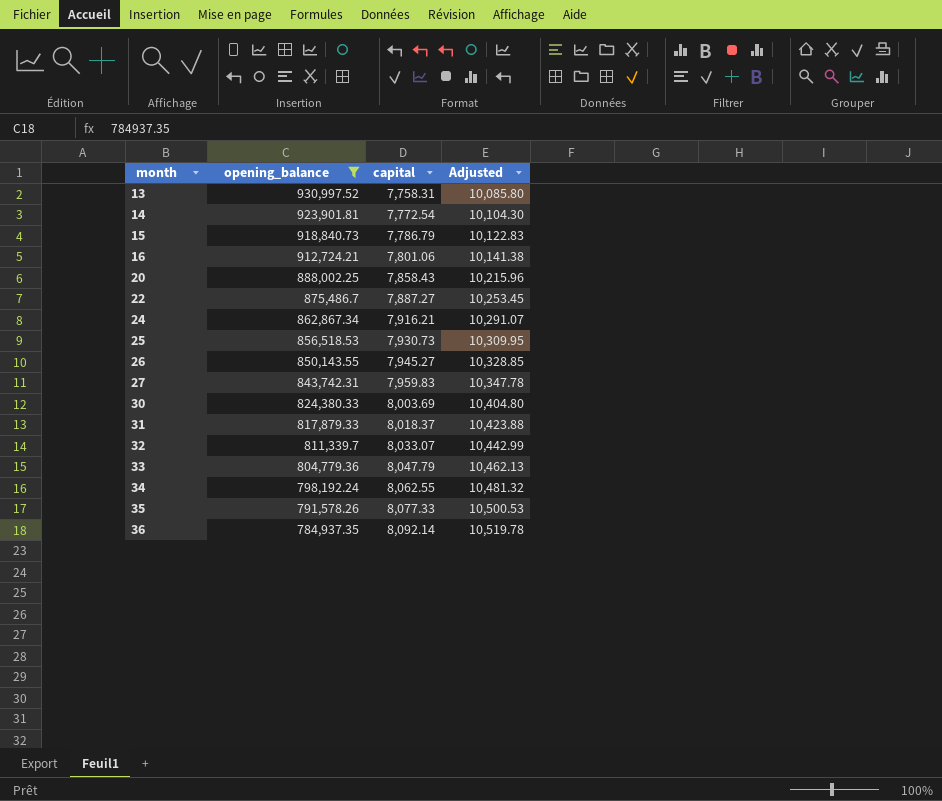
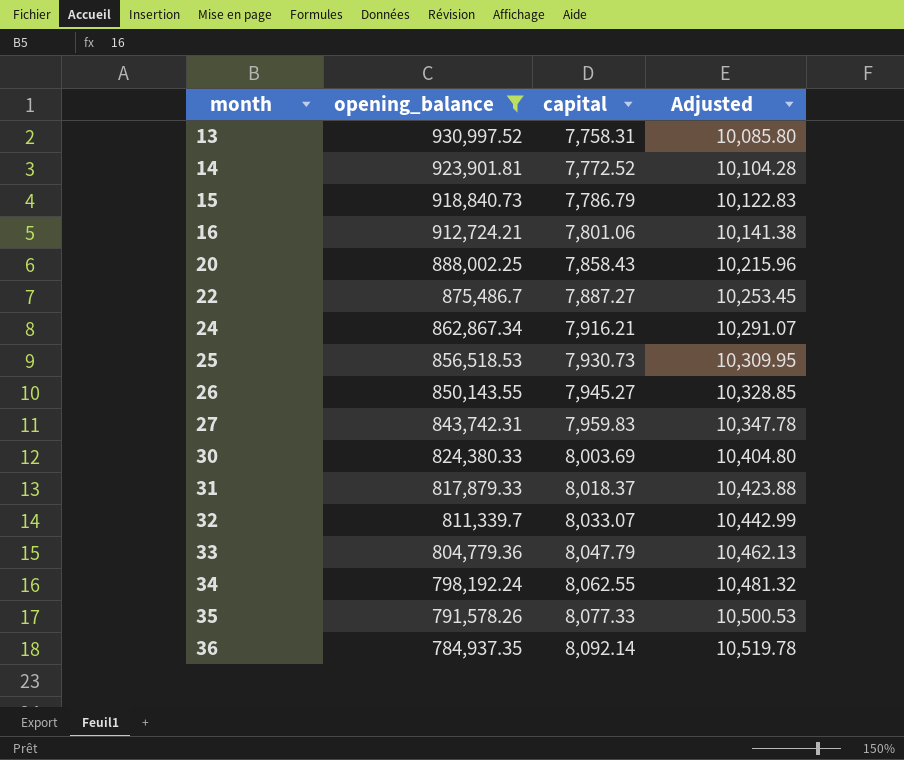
14 | capital: 7,772.54 -> 7,772.52
14 | Adjusted: 10,104.30 -> 10,104.28

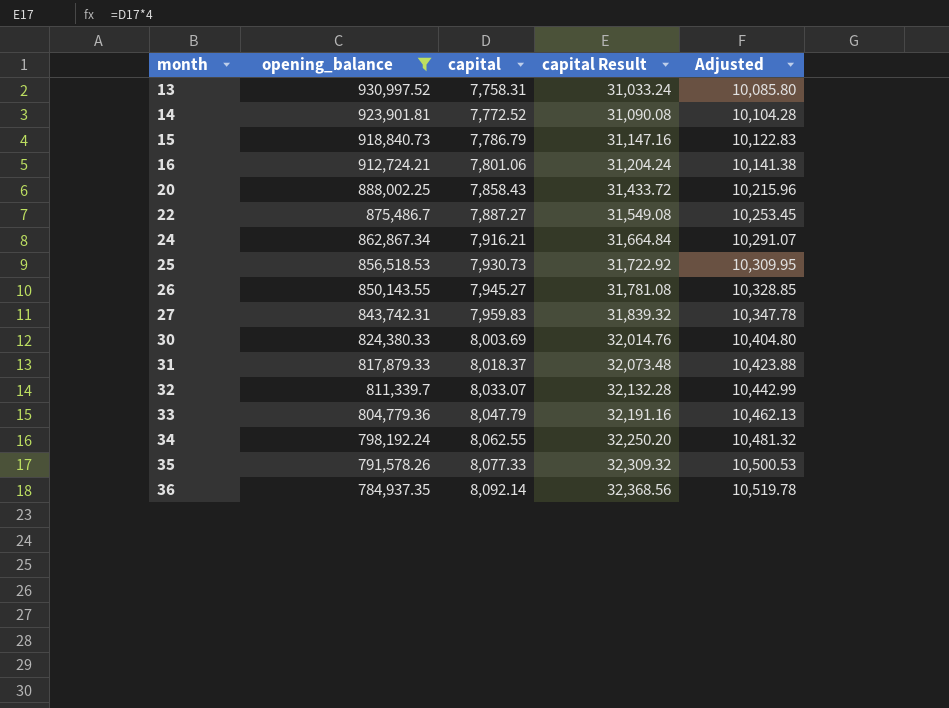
column capital Result | formula: none -> [capital] * 4

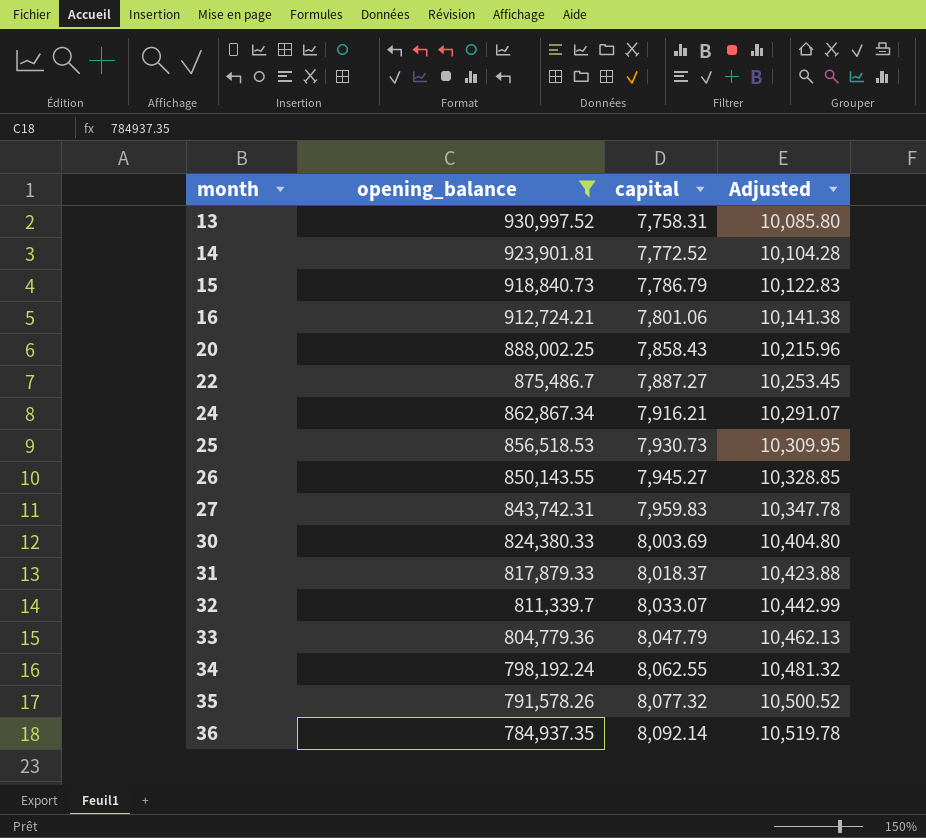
column capital Result | formula: [capital] * 4 -> none
35 | capital: 8,077.33 -> 8,077.32
35 | Adjusted: 10,500.53 -> 10,500.52

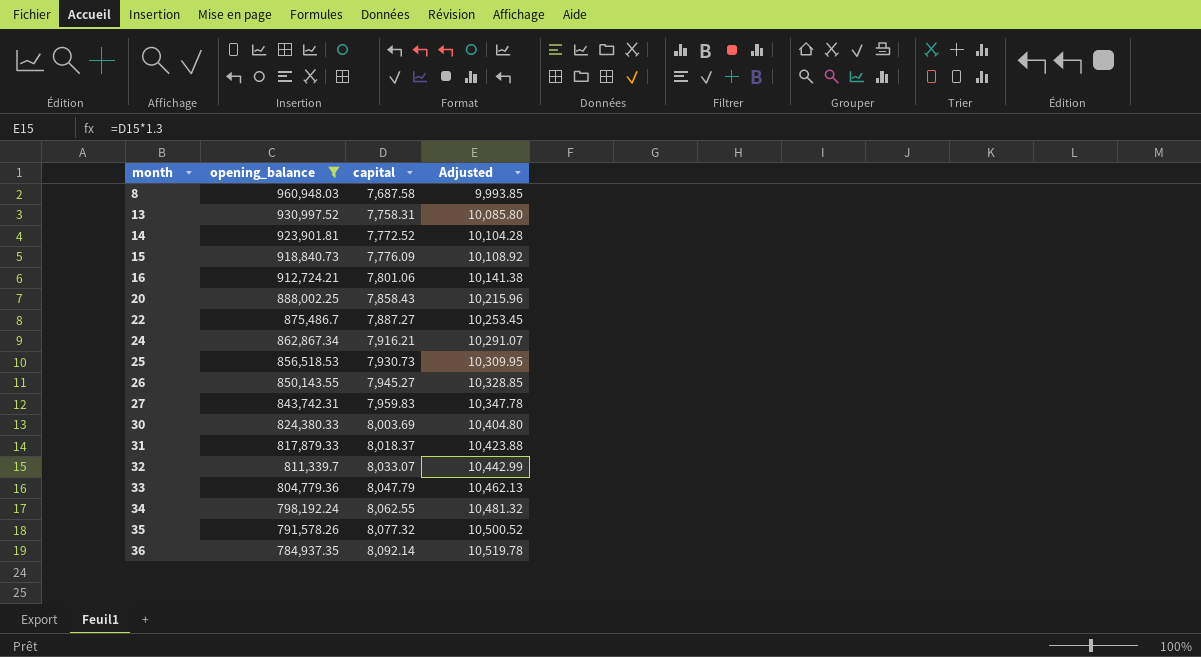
row 8: none -> 960,948.03 | 7,687.58 | 9,993.85
15 | capital: 7,786.79 -> 7,776.09
15 | Adjusted: 10,122.83 -> 10,108.92

